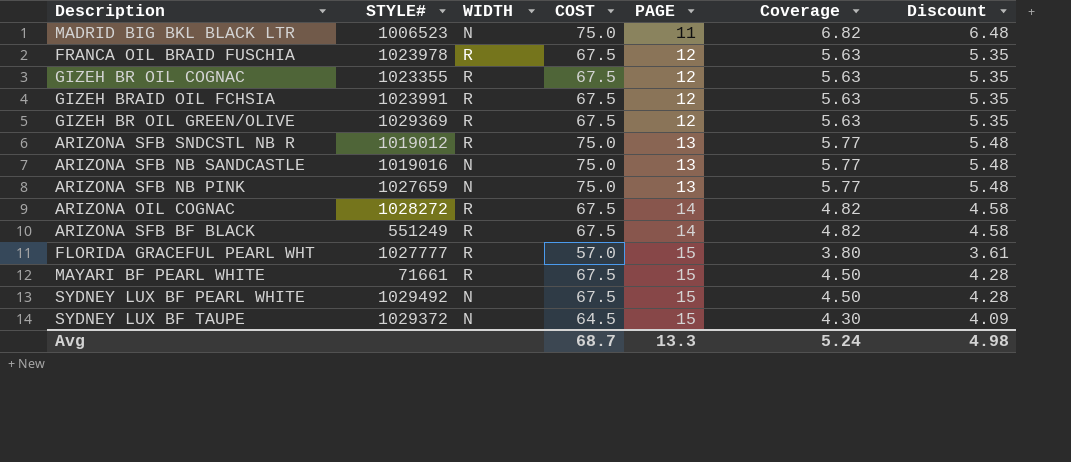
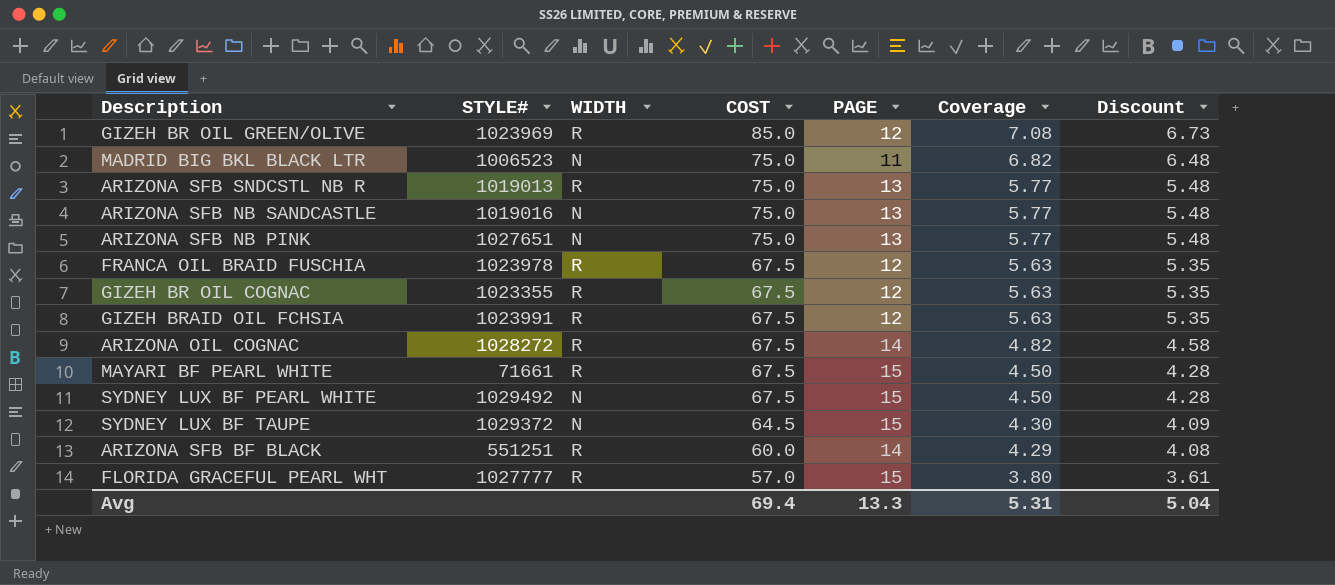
row order: PAGE ascending -> COST descending
GIZEH BR OIL GREEN/OLIVE | STYLE#: 1029369 -> 1023969
GIZEH BR OIL GREEN/OLIVE | COST: 67.5 -> 85.0
GIZEH BR OIL GREEN/OLIVE | Coverage: 5.63 -> 7.08
GIZEH BR OIL GREEN/OLIVE | Discount: 5.35 -> 6.73
ARIZONA SFB SNDCSTL NB R | STYLE#: 1019012 -> 1019013
ARIZONA SFB NB PINK | STYLE#: 1027659 -> 1027651
ARIZONA SFB BF BLACK | STYLE#: 551249 -> 551251
ARIZONA SFB BF BLACK | COST: 67.5 -> 60.0
ARIZONA SFB BF BLACK | Coverage: 4.82 -> 4.29
ARIZONA SFB BF BLACK | Discount: 4.58 -> 4.08
Avg | COST: 68.7 -> 69.4
Avg | Coverage: 5.24 -> 5.31
Avg | Discount: 4.98 -> 5.04

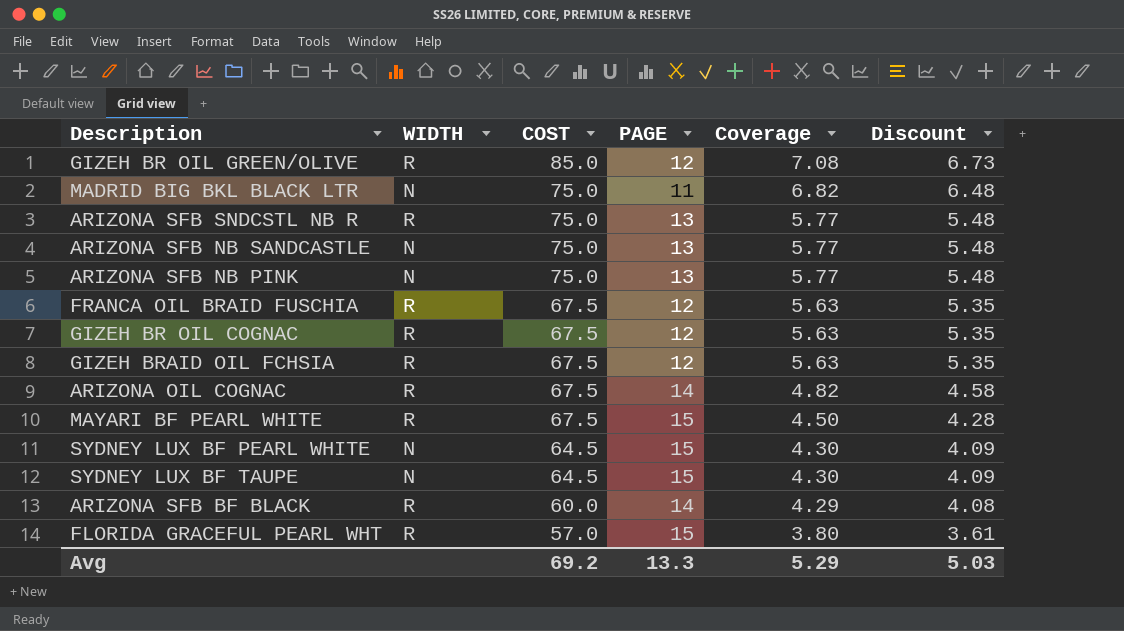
column STYLE# | position: 2 -> none
SYDNEY LUX BF PEARL WHITE | COST: 67.5 -> 64.5
SYDNEY LUX BF PEARL WHITE | Coverage: 4.50 -> 4.30
SYDNEY LUX BF PEARL WHITE | Discount: 4.28 -> 4.09
Avg | COST: 69.4 -> 69.2
Avg | Coverage: 5.31 -> 5.29
Avg | Discount: 5.04 -> 5.03

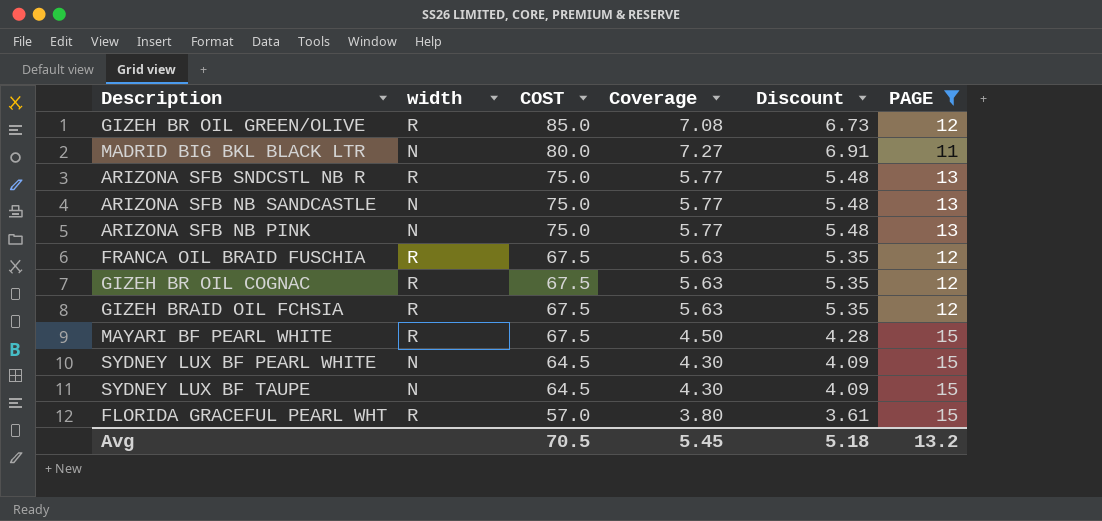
filter: none -> PAGE != 14
column name: WIDTH -> width
column PAGE | position: 4 -> 6
MADRID BIG BKL BLACK LTR | COST: 75.0 -> 80.0
MADRID BIG BKL BLACK LTR | Coverage: 6.82 -> 7.27
MADRID BIG BKL BLACK LTR | Discount: 6.48 -> 6.91
Avg | COST: 69.2 -> 70.5
Avg | Coverage: 5.29 -> 5.45
Avg | Discount: 5.03 -> 5.18
Avg | PAGE: 13.3 -> 13.2

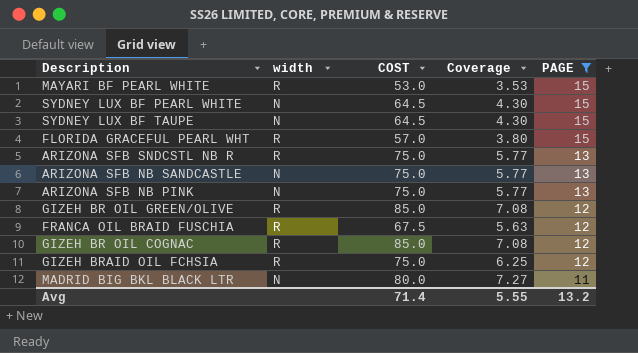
row order: COST descending -> PAGE descending
column Discount | formula: [Coverage] * 0.95 -> none
MAYARI BF PEARL WHITE | COST: 67.5 -> 53.0
MAYARI BF PEARL WHITE | Coverage: 4.50 -> 3.53
GIZEH BR OIL COGNAC | COST: 67.5 -> 85.0
GIZEH BR OIL COGNAC | Coverage: 5.63 -> 7.08
GIZEH BRAID OIL FCHSIA | COST: 67.5 -> 75.0
GIZEH BRAID OIL FCHSIA | Coverage: 5.63 -> 6.25
Avg | COST: 70.5 -> 71.4
Avg | Coverage: 5.45 -> 5.55

